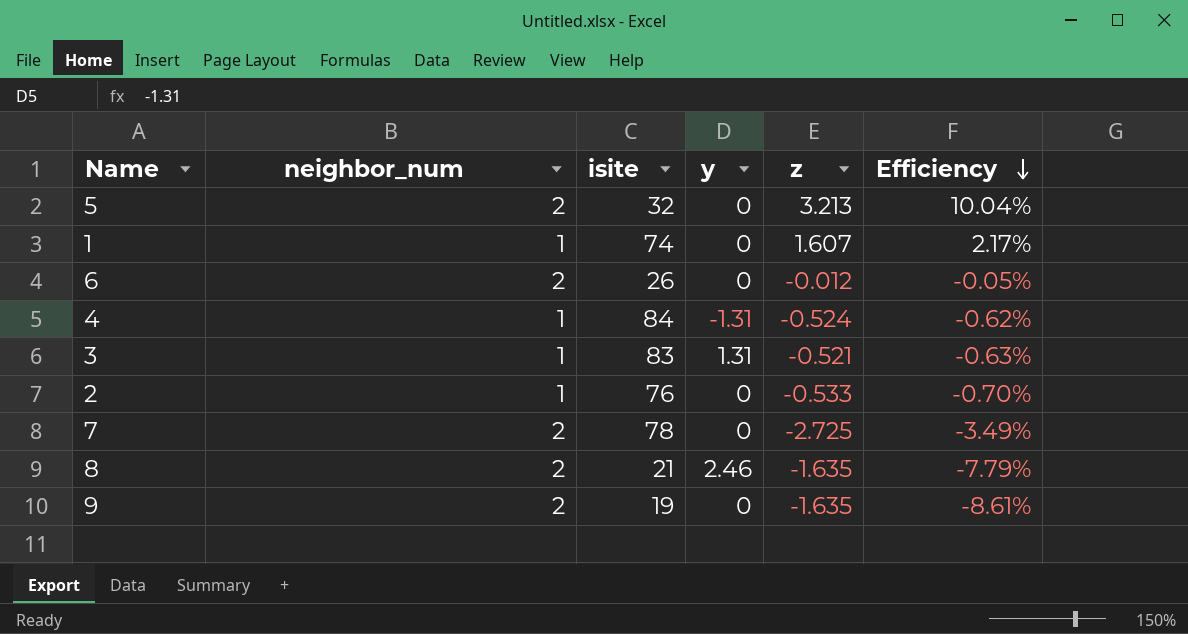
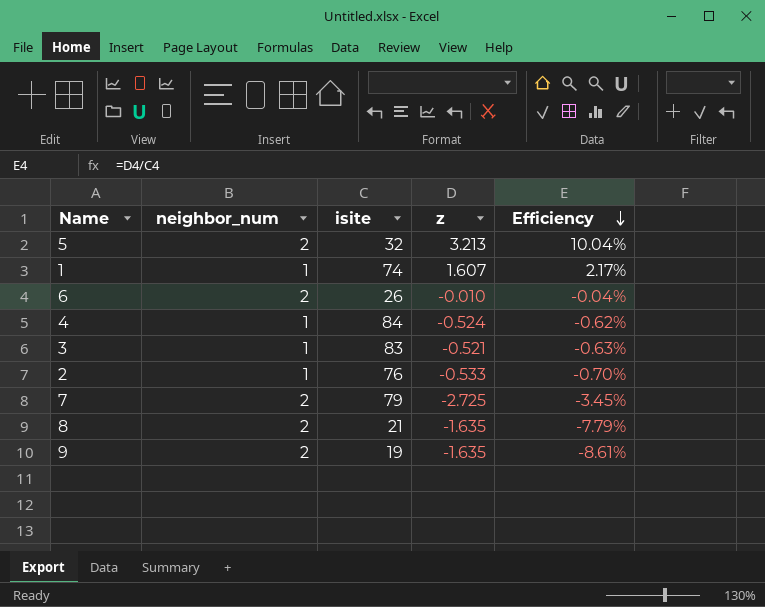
column y | position: 4 -> none
6 | z: -0.012 -> -0.010
6 | Efficiency: -0.05% -> -0.04%
7 | isite: 78 -> 79
7 | Efficiency: -3.49% -> -3.45%

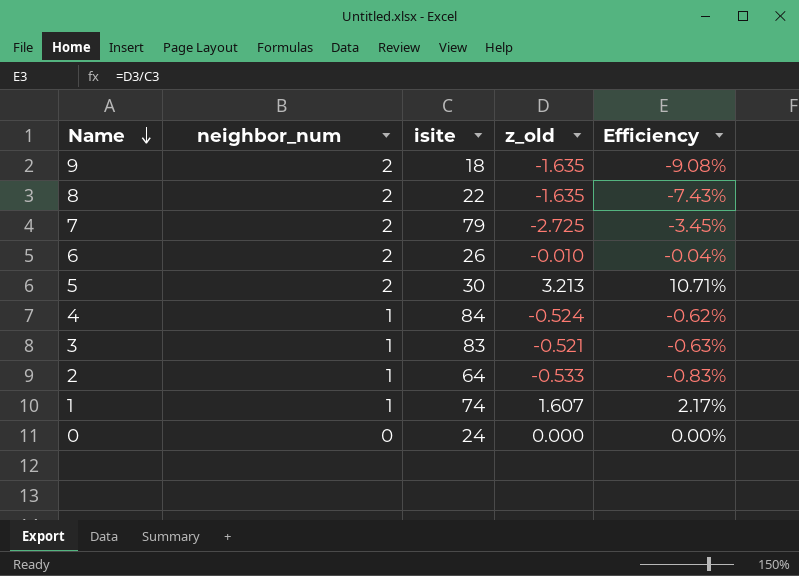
row order: Efficiency descending -> Name descending
column name: z -> z_old
9 | isite: 19 -> 18
9 | Efficiency: -8.61% -> -9.08%
8 | isite: 21 -> 22
8 | Efficiency: -7.79% -> -7.43%
5 | isite: 32 -> 30
5 | Efficiency: 10.04% -> 10.71%
2 | isite: 76 -> 64
2 | Efficiency: -0.70% -> -0.83%
row 0: none -> 0 | 24 | 0.000 | 0.00%

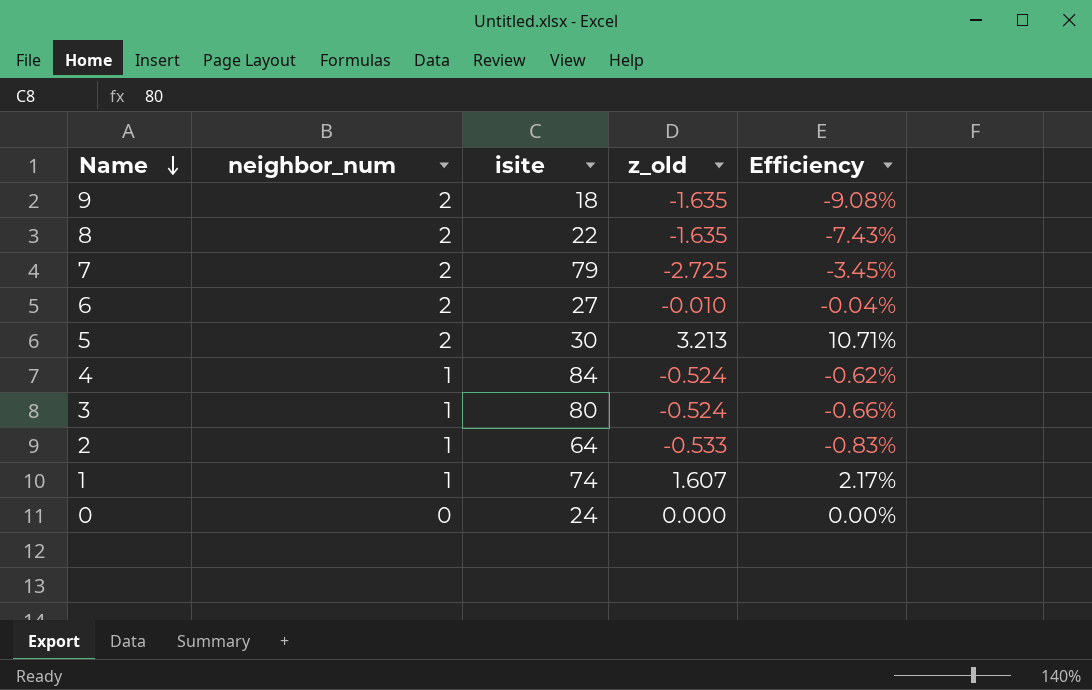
6 | isite: 26 -> 27
3 | isite: 83 -> 80
3 | z_old: -0.521 -> -0.524
3 | Efficiency: -0.63% -> -0.66%

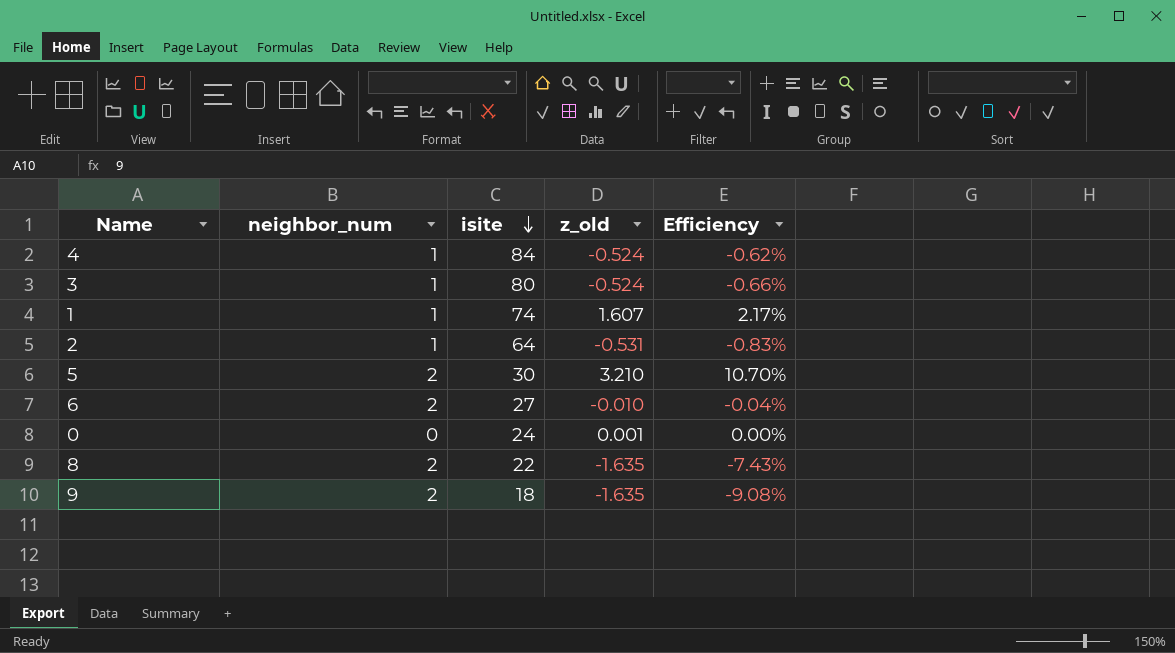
row order: Name descending -> isite descending
row 7: 2 | 79 | -2.725 | -3.45% -> none
2 | z_old: -0.533 -> -0.531
5 | z_old: 3.213 -> 3.210
5 | Efficiency: 10.71% -> 10.70%
0 | z_old: 0.000 -> 0.001

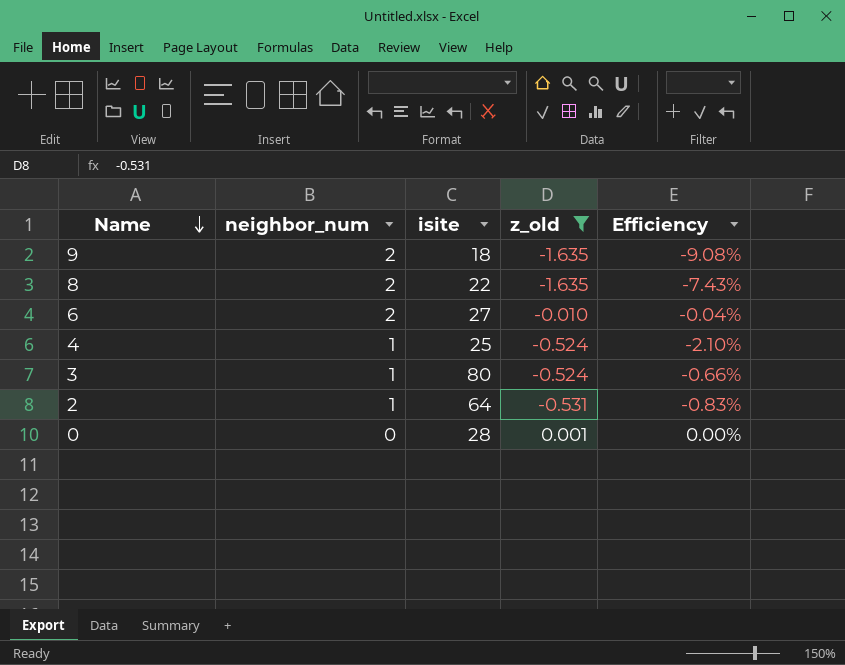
filter: none -> z_old <= 0.001
row order: isite descending -> Name descending
4 | isite: 84 -> 25
4 | Efficiency: -0.62% -> -2.10%
0 | isite: 24 -> 28

